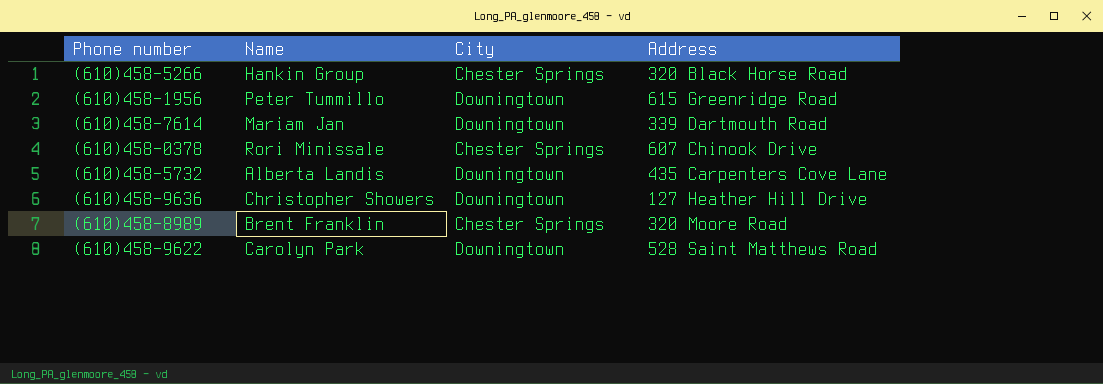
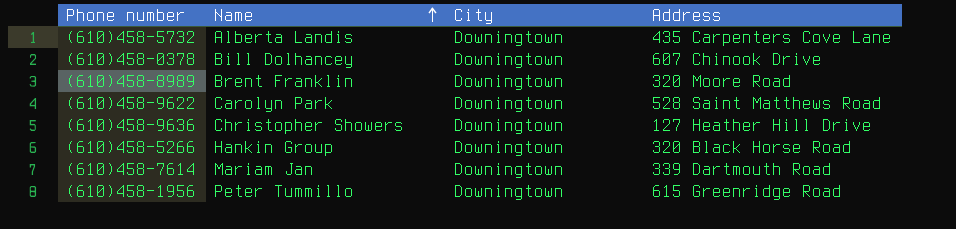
row order: none -> Name ascending
(610)458-0378 | Name: Rori Minissale -> Bill Dolhancey
(610)458-0378 | City: Chester Springs -> Downingtown
(610)458-8989 | City: Chester Springs -> Downingtown
(610)458-5266 | City: Chester Springs -> Downingtown

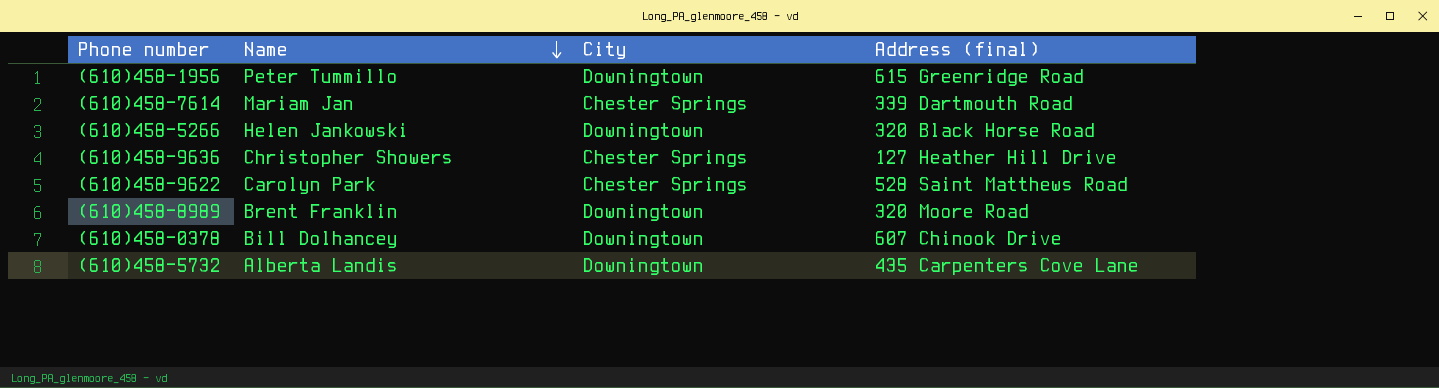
row order: Name ascending -> Name descending
column name: Address -> Address (final)
(610)458-7614 | City: Downingtown -> Chester Springs
(610)458-5266 | Name: Hankin Group -> Helen Jankowski
(610)458-9636 | City: Downingtown -> Chester Springs
(610)458-9622 | City: Downingtown -> Chester Springs

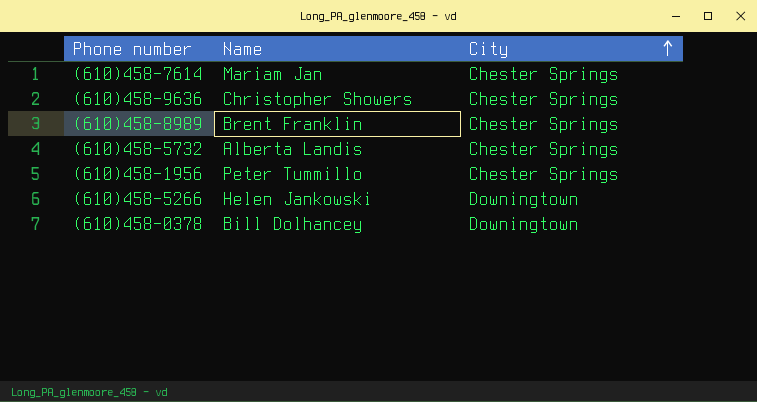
row order: Name descending -> City ascending
column Address (final) | position: 4 -> none
row (610)458-9622: Carolyn Park | Chester Springs | 528 Saint Matthews Road -> none
(610)458-8989 | City: Downingtown -> Chester Springs
(610)458-5732 | City: Downingtown -> Chester Springs
(610)458-1956 | City: Downingtown -> Chester Springs

